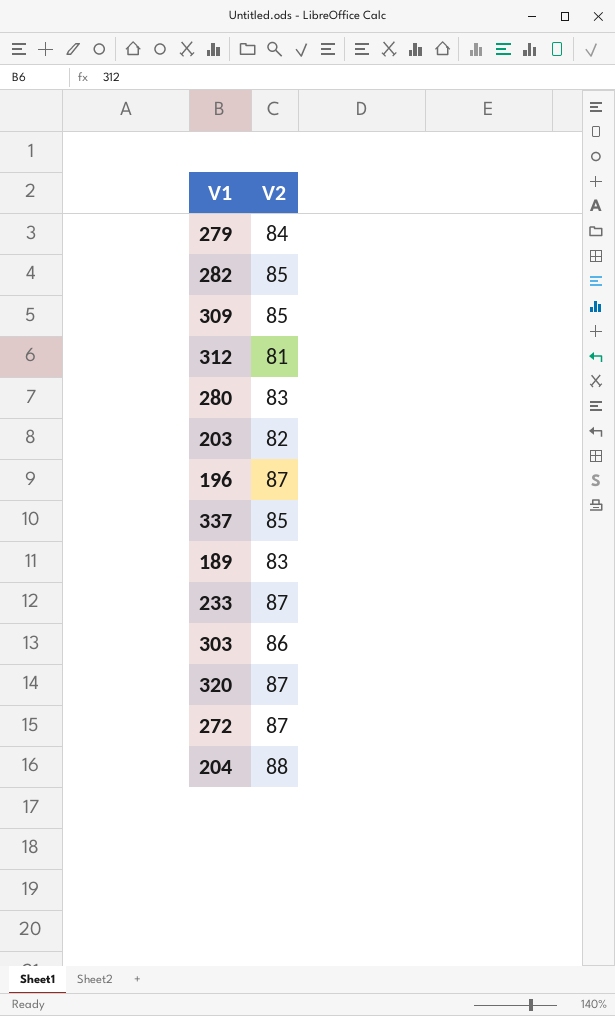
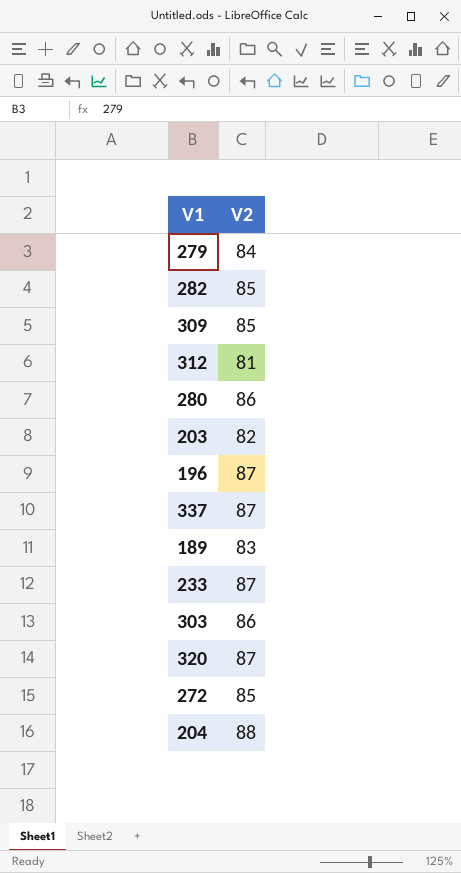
280 | V2: 83 -> 86
337 | V2: 85 -> 87
272 | V2: 87 -> 85

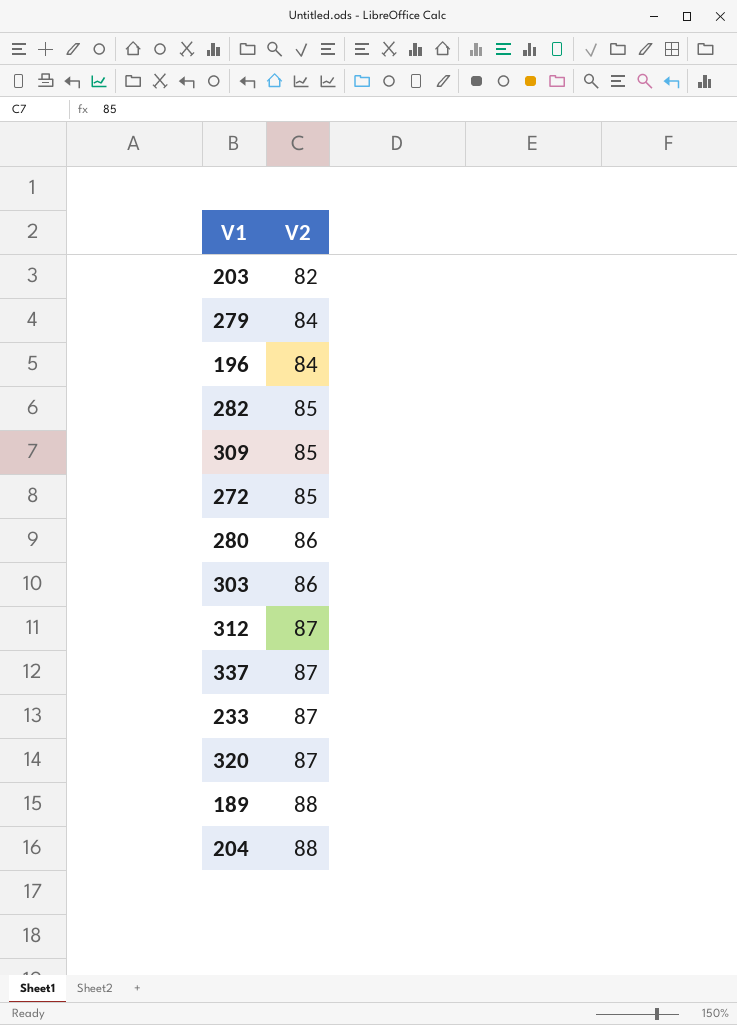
row order: none -> V2 ascending
196 | V2: 87 -> 84
312 | V2: 81 -> 87
189 | V2: 83 -> 88

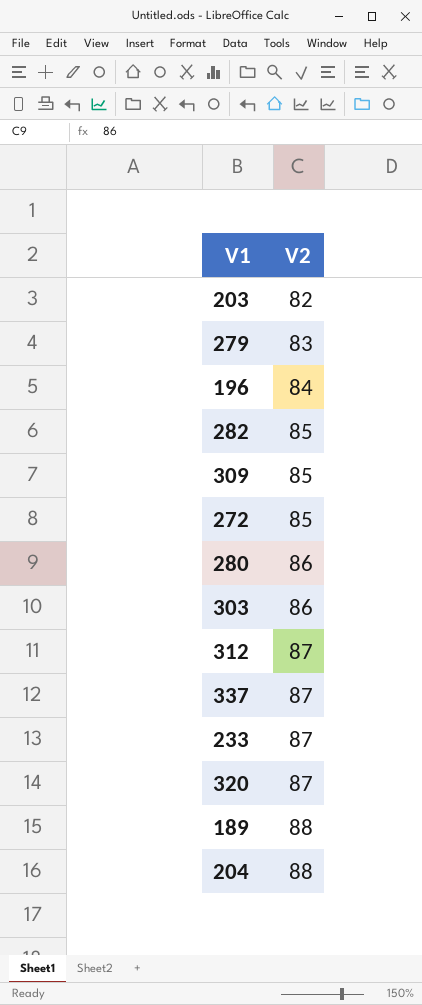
279 | V2: 84 -> 83

